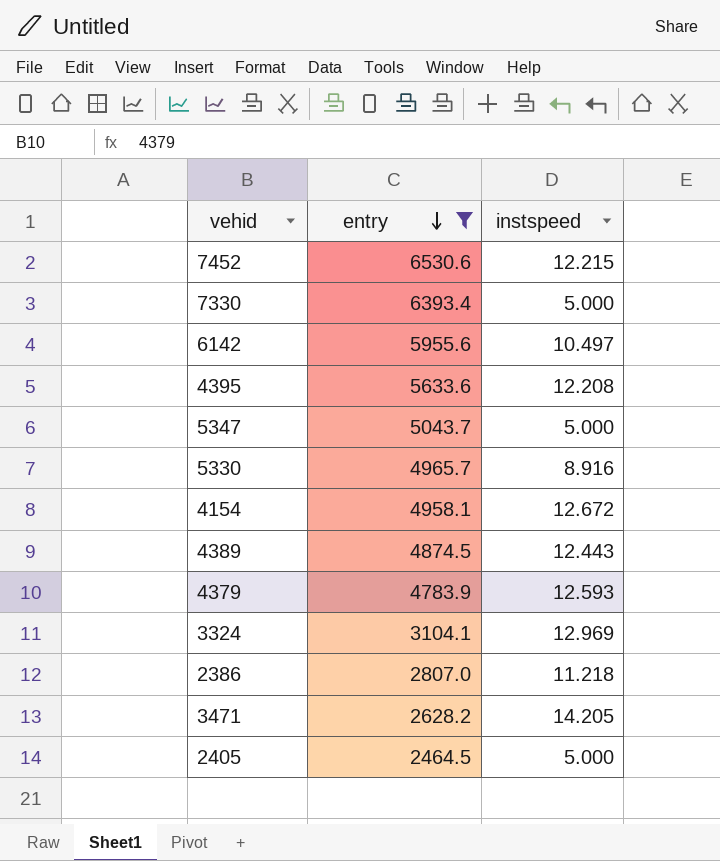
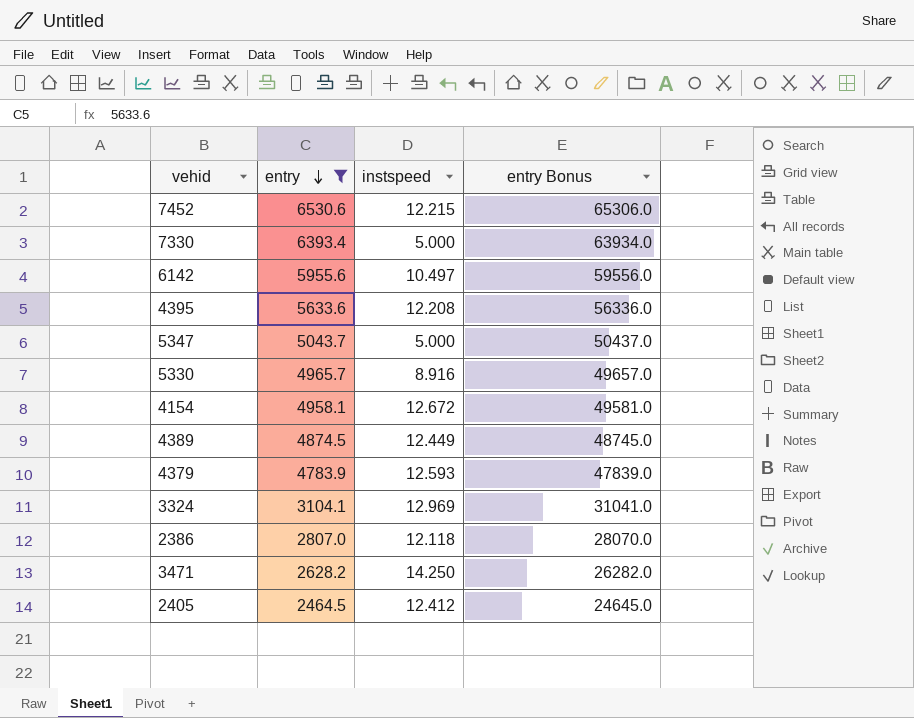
column entry Bonus | formula: none -> [entry] * 10
4389 | instspeed: 12.443 -> 12.449
2386 | instspeed: 11.218 -> 12.118
3471 | instspeed: 14.205 -> 14.250
2405 | instspeed: 5.000 -> 12.412

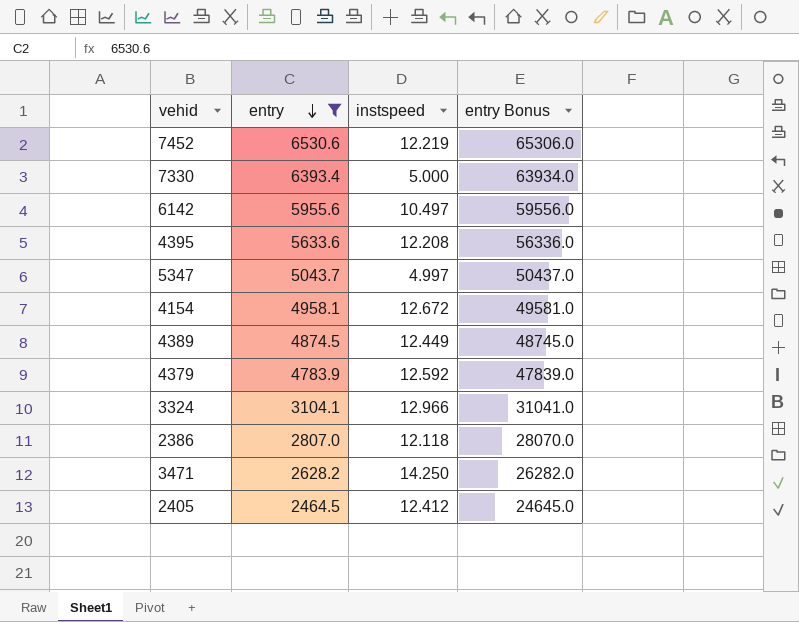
row 5330: 4965.7 | 8.916 | 49657.0 -> none
7452 | instspeed: 12.215 -> 12.219
5347 | instspeed: 5.000 -> 4.997
4379 | instspeed: 12.593 -> 12.592
3324 | instspeed: 12.969 -> 12.966

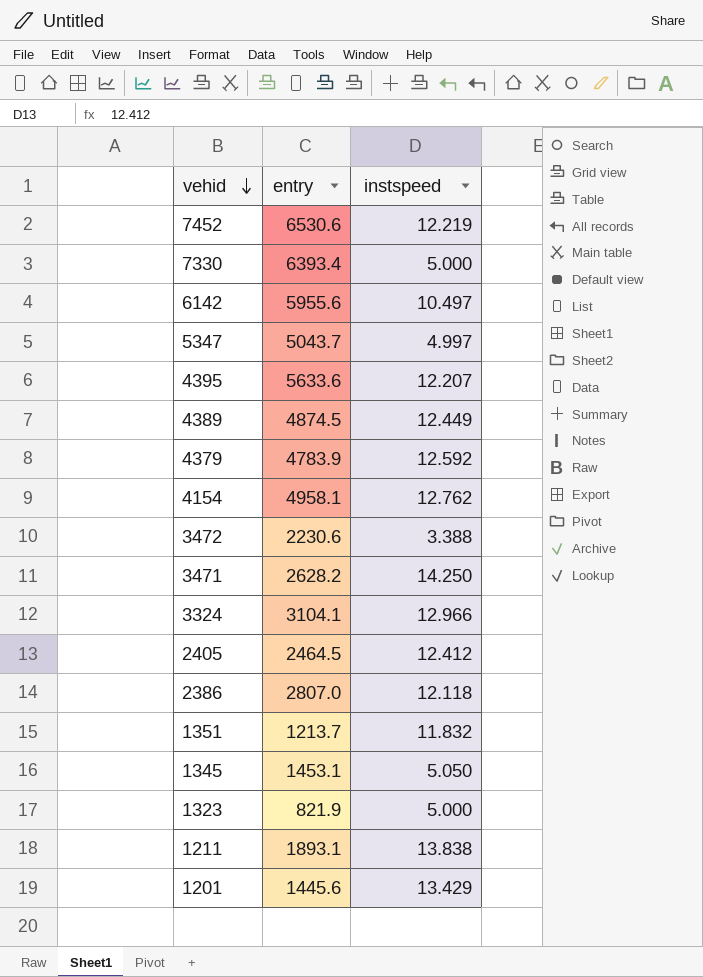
filter: entry >= 2464.5 -> none
row order: entry descending -> vehid descending
column entry Bonus | formula: [entry] * 10 -> none
4395 | instspeed: 12.208 -> 12.207
4154 | instspeed: 12.672 -> 12.762

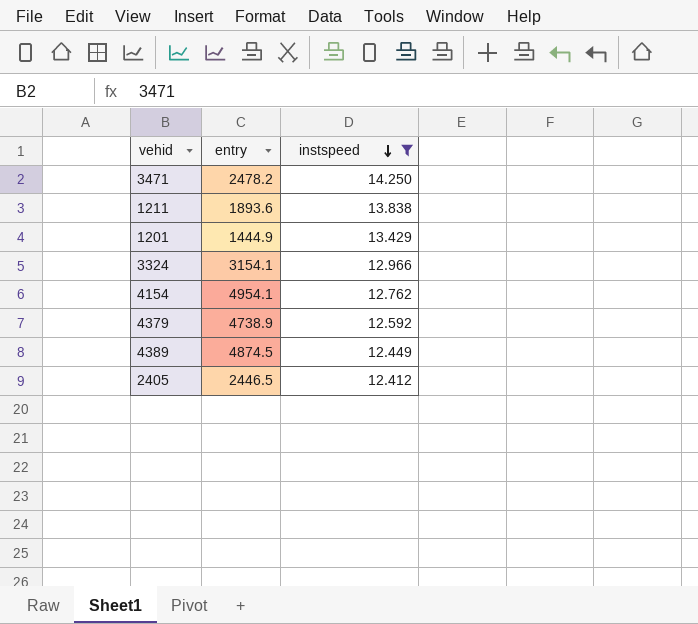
filter: none -> instspeed >= 12.412
row order: vehid descending -> instspeed descending
3471 | entry: 2628.2 -> 2478.2
1211 | entry: 1893.1 -> 1893.6
1201 | entry: 1445.6 -> 1444.9
3324 | entry: 3104.1 -> 3154.1
4154 | entry: 4958.1 -> 4954.1
4379 | entry: 4783.9 -> 4738.9
2405 | entry: 2464.5 -> 2446.5

